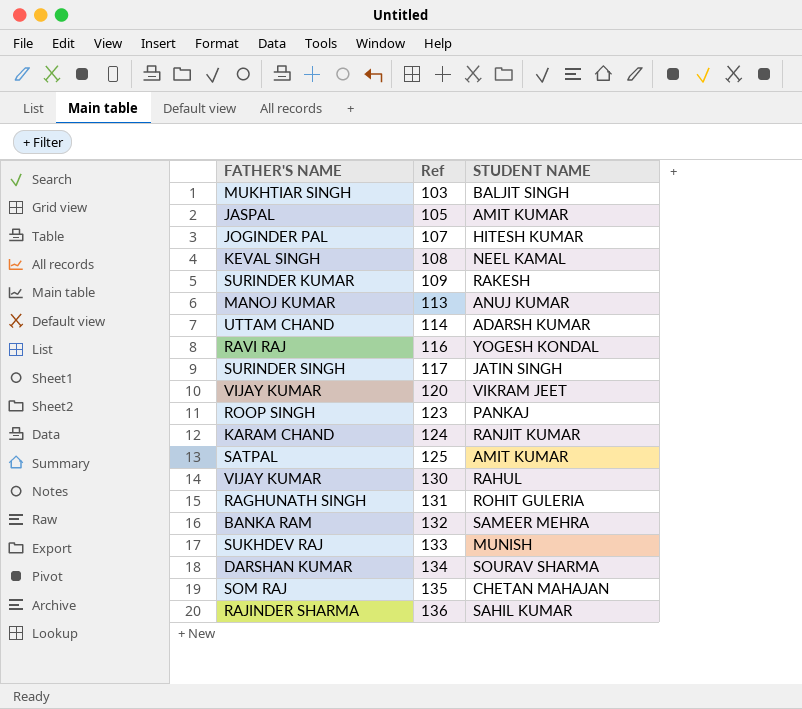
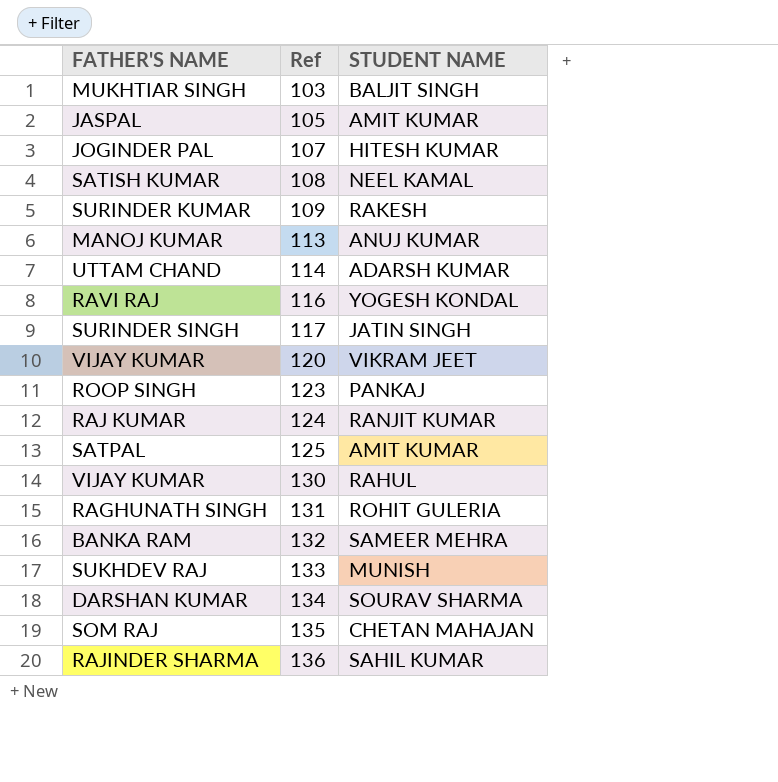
108 | FATHER'S NAME: KEVAL SINGH -> SATISH KUMAR
124 | FATHER'S NAME: KARAM CHAND -> RAJ KUMAR

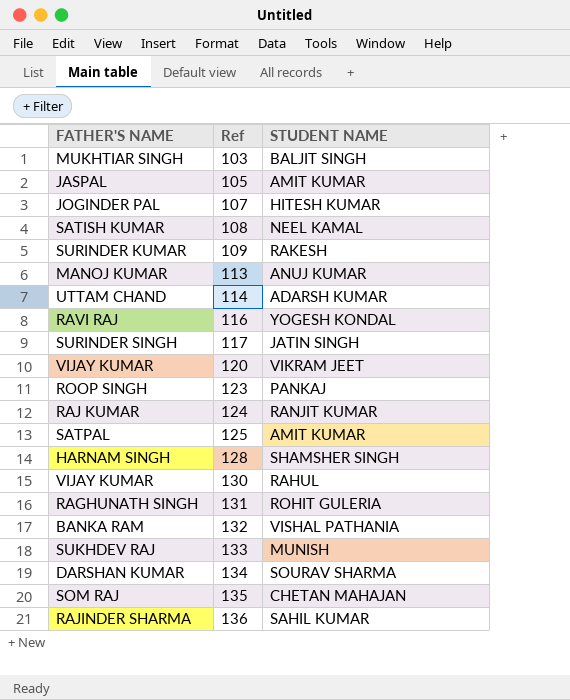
row 128: none -> HARNAM SINGH | SHAMSHER SINGH
132 | STUDENT NAME: SAMEER MEHRA -> VISHAL PATHANIA

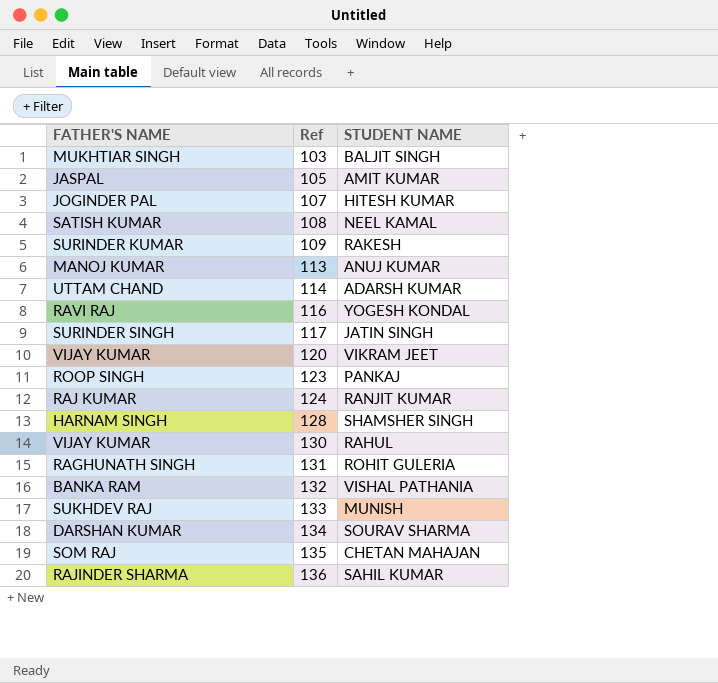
row 125: SATPAL | AMIT KUMAR -> none

